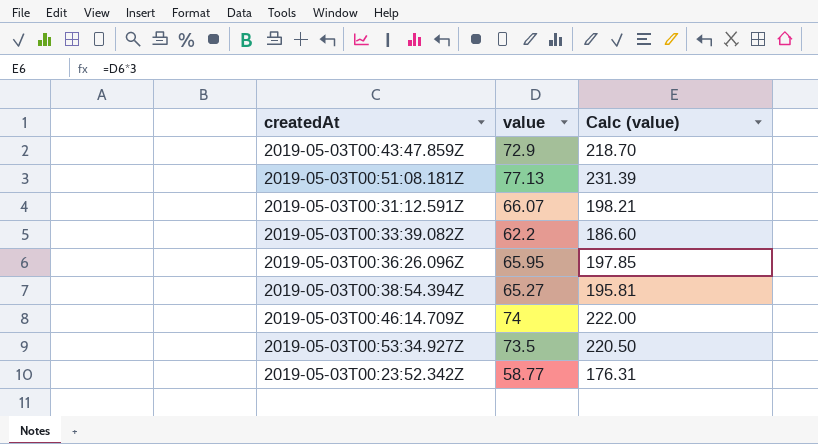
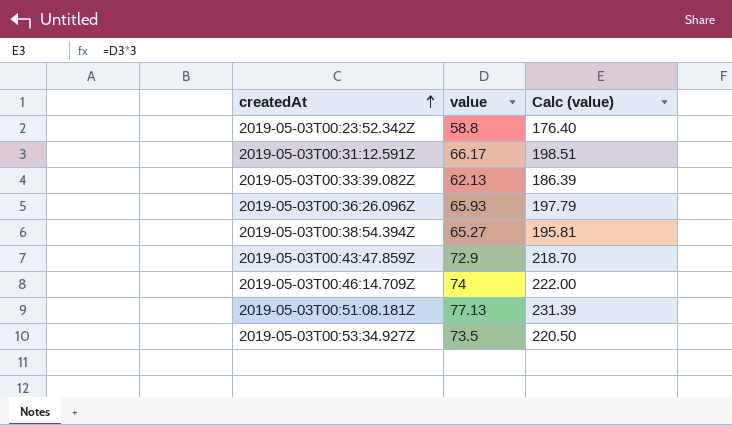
row order: none -> createdAt ascending
2019-05-03T00:23:52.342Z | value: 58.77 -> 58.8
2019-05-03T00:23:52.342Z | Calc (value): 176.31 -> 176.40
2019-05-03T00:31:12.591Z | value: 66.07 -> 66.17
2019-05-03T00:31:12.591Z | Calc (value): 198.21 -> 198.51
2019-05-03T00:33:39.082Z | value: 62.2 -> 62.13
2019-05-03T00:33:39.082Z | Calc (value): 186.60 -> 186.39
2019-05-03T00:36:26.096Z | value: 65.95 -> 65.93
2019-05-03T00:36:26.096Z | Calc (value): 197.85 -> 197.79

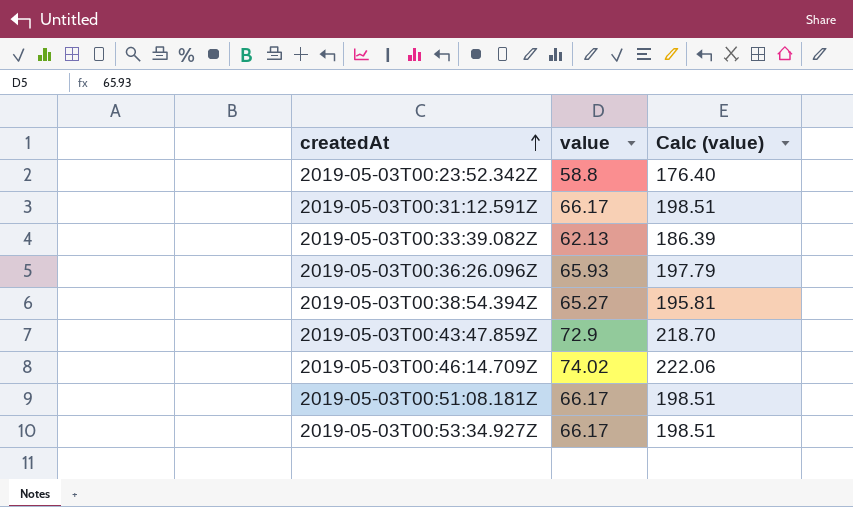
2019-05-03T00:46:14.709Z | value: 74 -> 74.02
2019-05-03T00:46:14.709Z | Calc (value): 222.00 -> 222.06
2019-05-03T00:51:08.181Z | value: 77.13 -> 66.17
2019-05-03T00:51:08.181Z | Calc (value): 231.39 -> 198.51
2019-05-03T00:53:34.927Z | value: 73.5 -> 66.17
2019-05-03T00:53:34.927Z | Calc (value): 220.50 -> 198.51

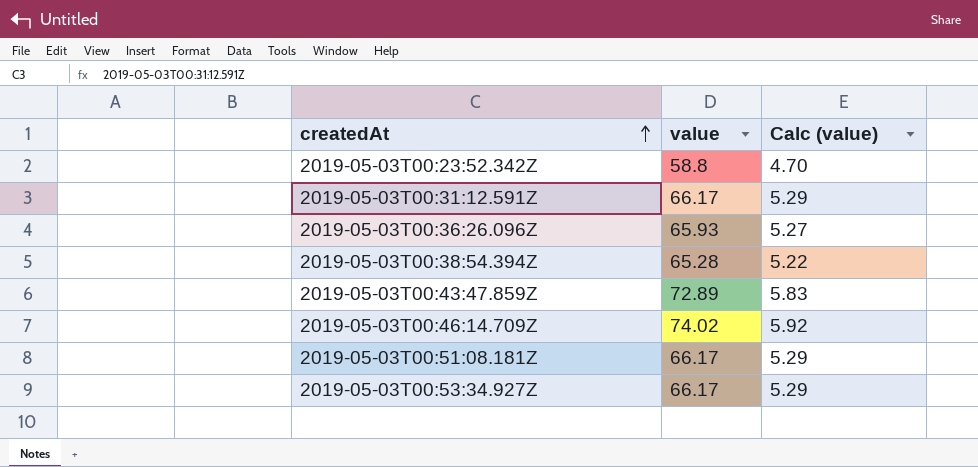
column Calc (value) | formula: [value] * 3 -> [value] * 0.08
row 2019-05-03T00:33:39.082Z: 62.13 | 186.39 -> none
2019-05-03T00:38:54.394Z | value: 65.27 -> 65.28
2019-05-03T00:43:47.859Z | value: 72.9 -> 72.89

